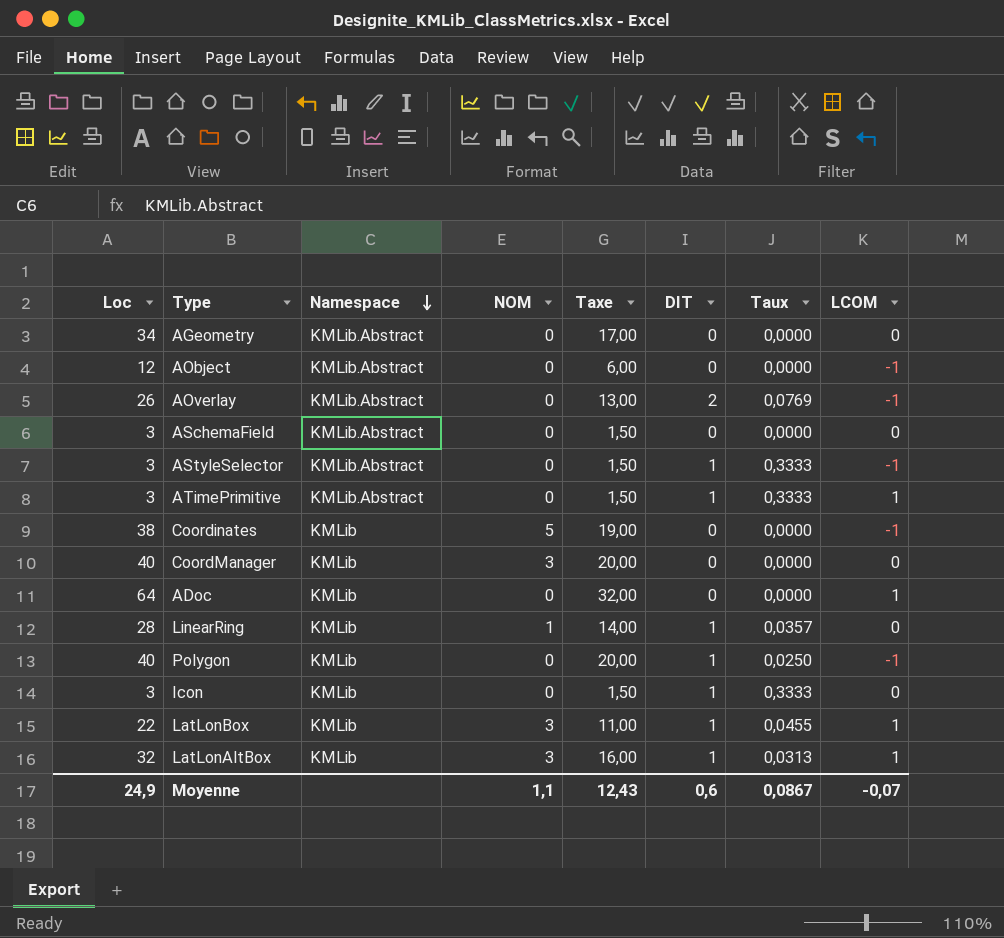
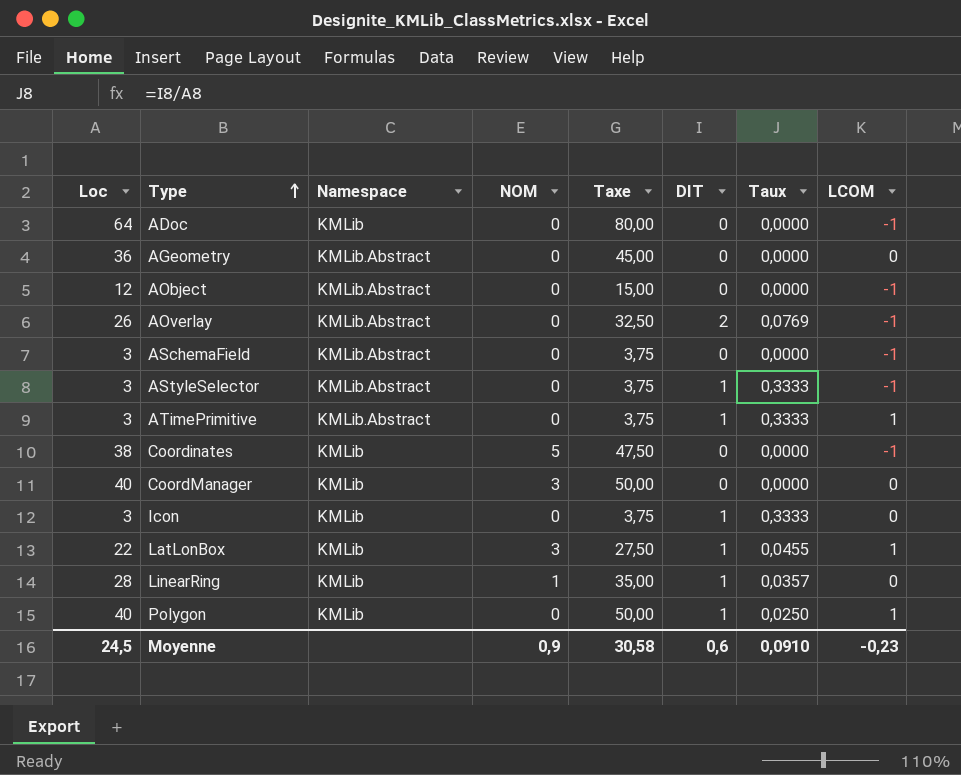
row order: Namespace descending -> Type ascending
column Taxe | formula: [Loc] * 0,5 -> [Loc] * 1,25
row LatLonAltBox: 32 | KMLib | 3 | 16,00 | 1 | 0,0313 | 1 -> none
ADoc | LCOM: 1 -> -1
AGeometry | Loc: 34 -> 36
ASchemaField | LCOM: 0 -> -1
Polygon | LCOM: -1 -> 1
Moyenne | Loc: 24,9 -> 24,5
Moyenne | NOM: 1,1 -> 0,9
Moyenne | Taxe: 12,43 -> 30,58
Moyenne | Taux: 0,0867 -> 0,0910
Moyenne | LCOM: -0,07 -> -0,23

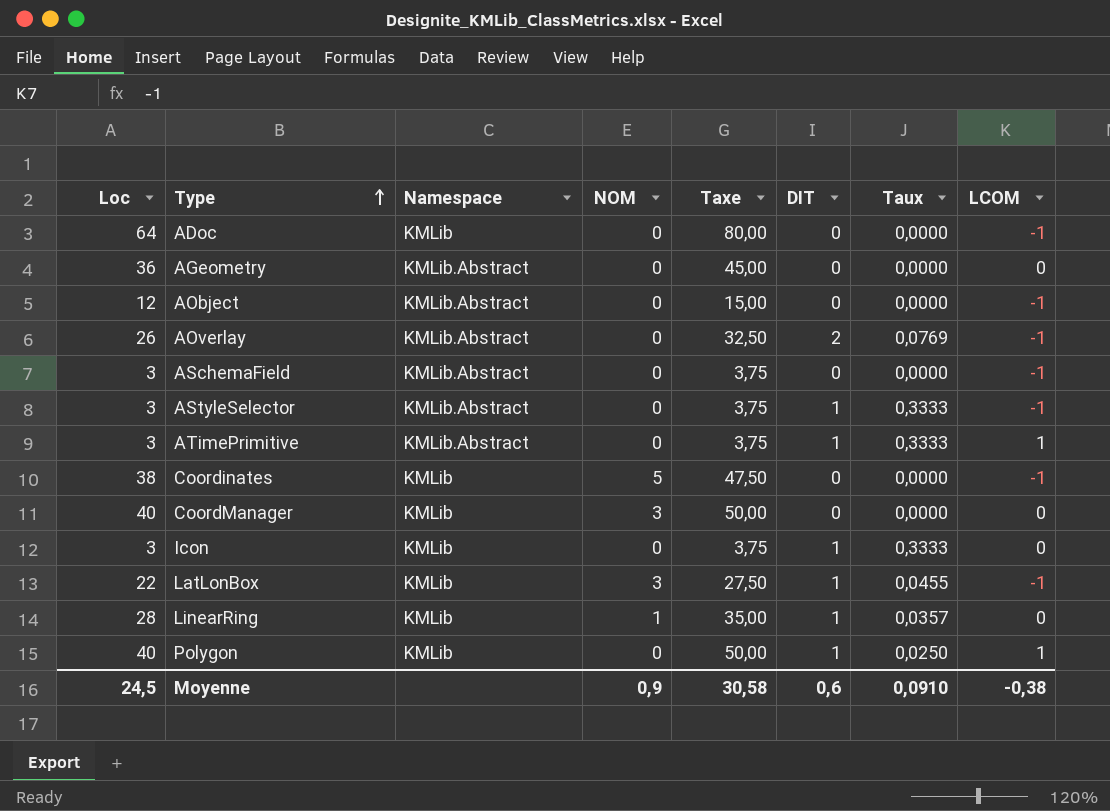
LatLonBox | LCOM: 1 -> -1
Moyenne | LCOM: -0,23 -> -0,38

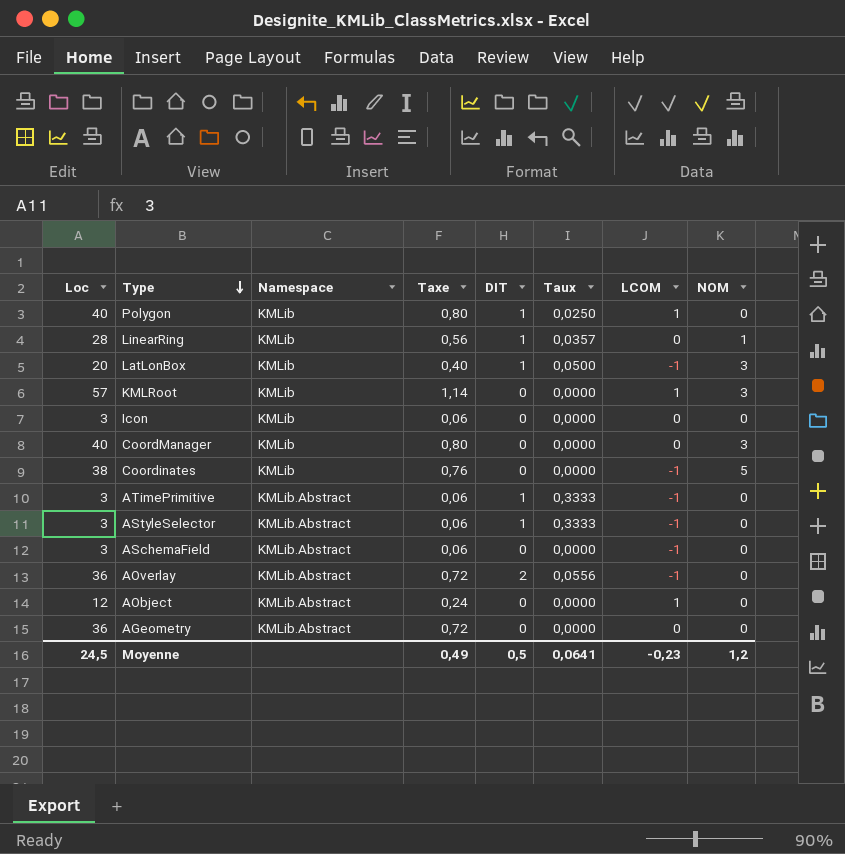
row order: Type ascending -> Type descending
column Taxe | formula: [Loc] * 1,25 -> [Loc] * 0,02
column NOM | position: 4 -> 8
row ADoc: 64 | KMLib | 0 | 80,00 | 0 | 0,0000 | -1 -> none
LatLonBox | Loc: 22 -> 20
LatLonBox | Taux: 0,0455 -> 0,0500
row KMLRoot: none -> 57 | KMLib | 1,14 | 0 | 0,0000 | 1 | 3
Icon | DIT: 1 -> 0
Icon | Taux: 0,3333 -> 0,0000
ATimePrimitive | LCOM: 1 -> -1
AOverlay | Loc: 26 -> 36
AOverlay | Taux: 0,0769 -> 0,0556
AObject | LCOM: -1 -> 1
Moyenne | Taxe: 30,58 -> 0,49
Moyenne | DIT: 0,6 -> 0,5
Moyenne | Taux: 0,0910 -> 0,0641
Moyenne | LCOM: -0,38 -> -0,23
Moyenne | NOM: 0,9 -> 1,2

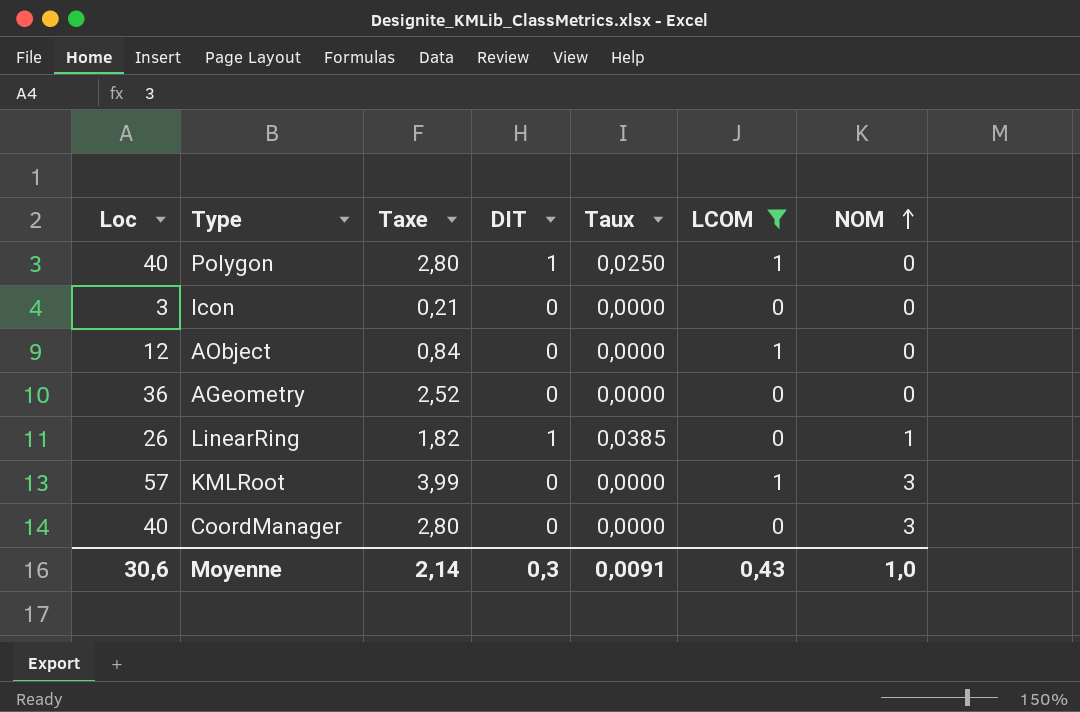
filter: none -> LCOM != -1
row order: Type descending -> NOM ascending
column Namespace | position: 3 -> none
column Taxe | formula: [Loc] * 0,02 -> [Loc] * 0,07
LinearRing | Loc: 28 -> 26
LinearRing | Taux: 0,0357 -> 0,0385
Moyenne | Loc: 24,5 -> 30,6
Moyenne | Taxe: 0,49 -> 2,14
Moyenne | DIT: 0,5 -> 0,3
Moyenne | Taux: 0,0641 -> 0,0091
Moyenne | LCOM: -0,23 -> 0,43
Moyenne | NOM: 1,2 -> 1,0

